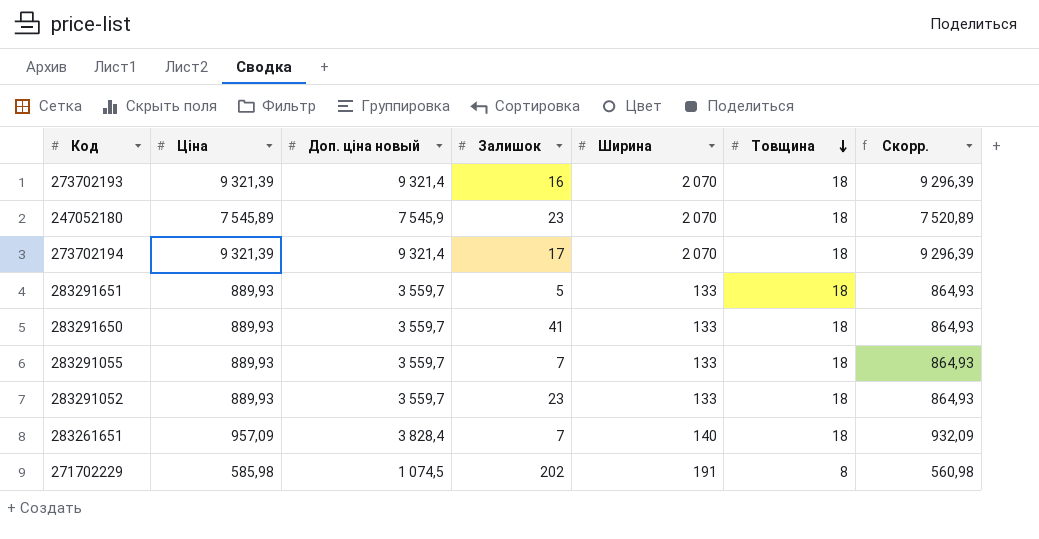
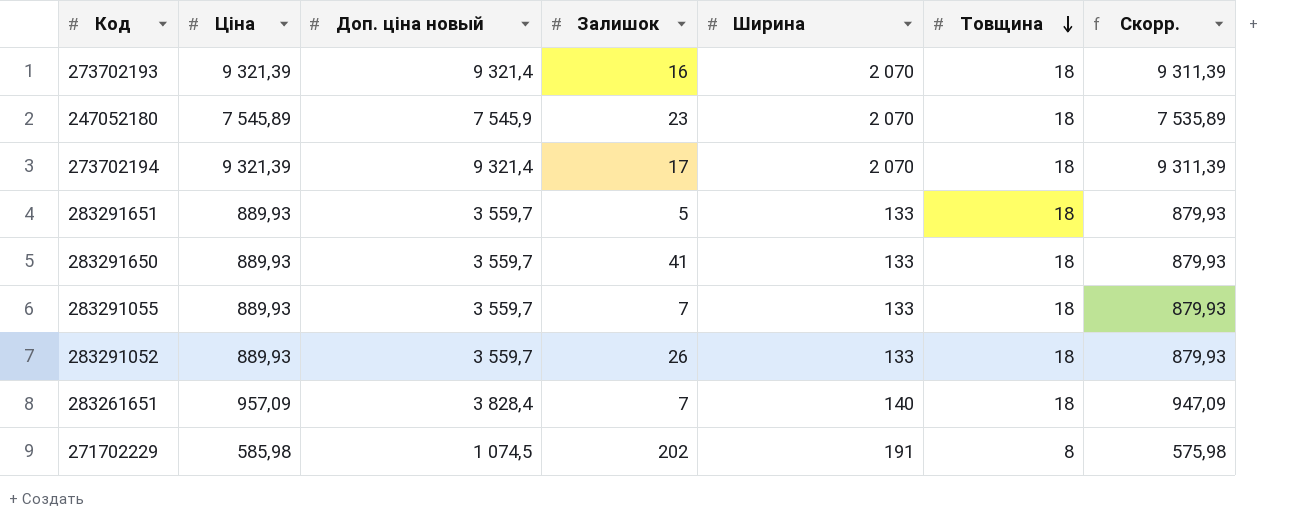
column Скорр. | formula: [Ціна] - 25 -> [Ціна] - 10
283291052 | Залишок: 23 -> 26

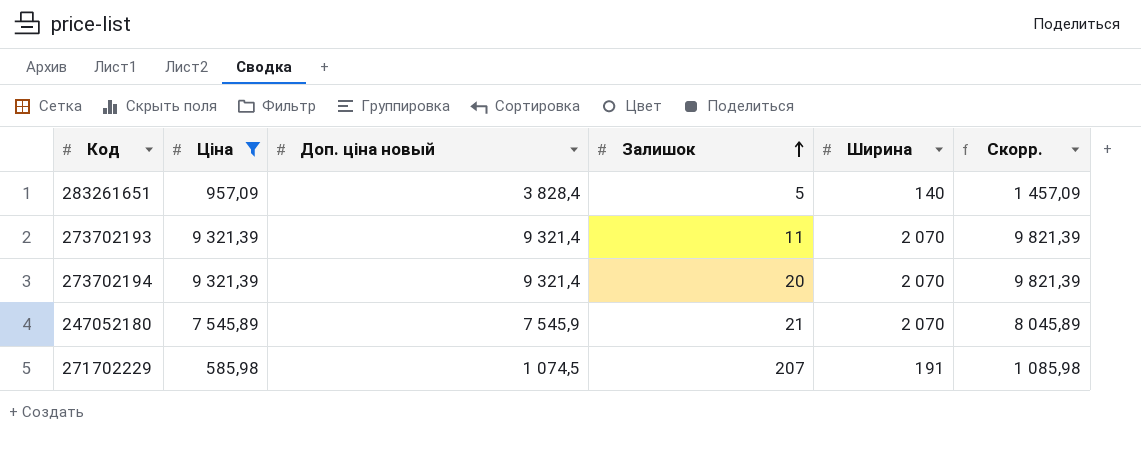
filter: none -> Ціна != 889,93
row order: Товщина descending -> Залишок ascending
column Товщина | position: 6 -> none
column Скорр. | formula: [Ціна] - 10 -> [Ціна] + 500
283261651 | Залишок: 7 -> 5
273702193 | Залишок: 16 -> 11
273702194 | Залишок: 17 -> 20
247052180 | Залишок: 23 -> 21
271702229 | Залишок: 202 -> 207

